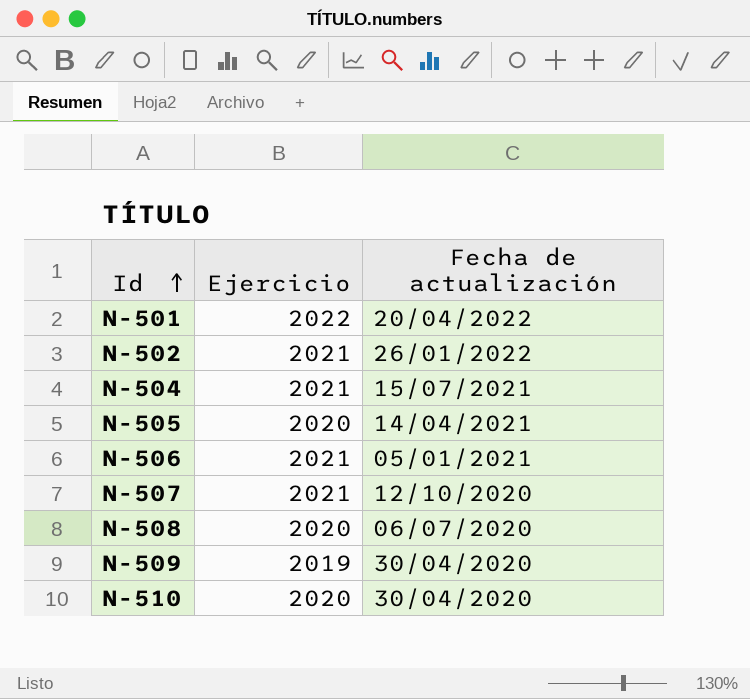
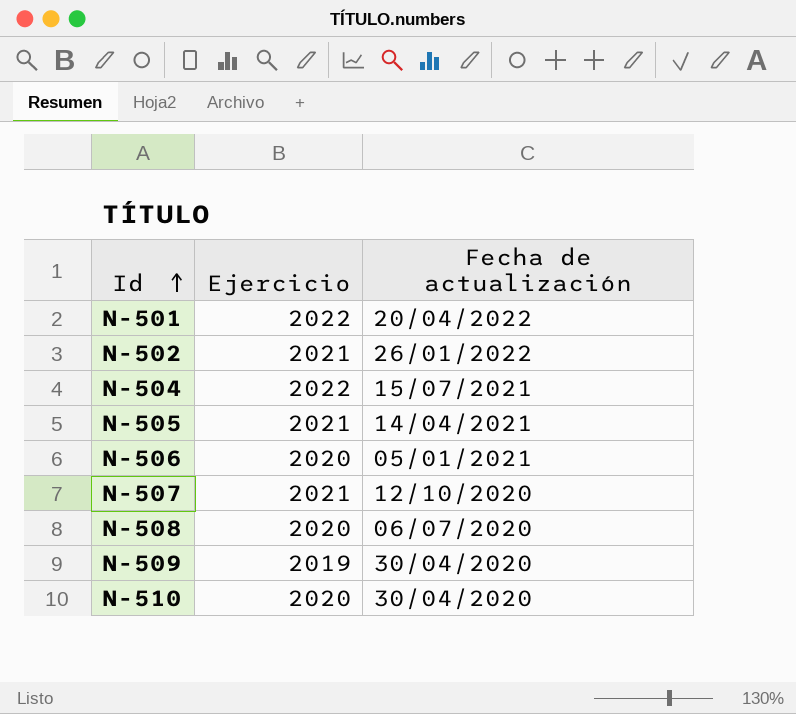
N-504 | Ejercicio: 2021 -> 2022
N-505 | Ejercicio: 2020 -> 2021
N-506 | Ejercicio: 2021 -> 2020

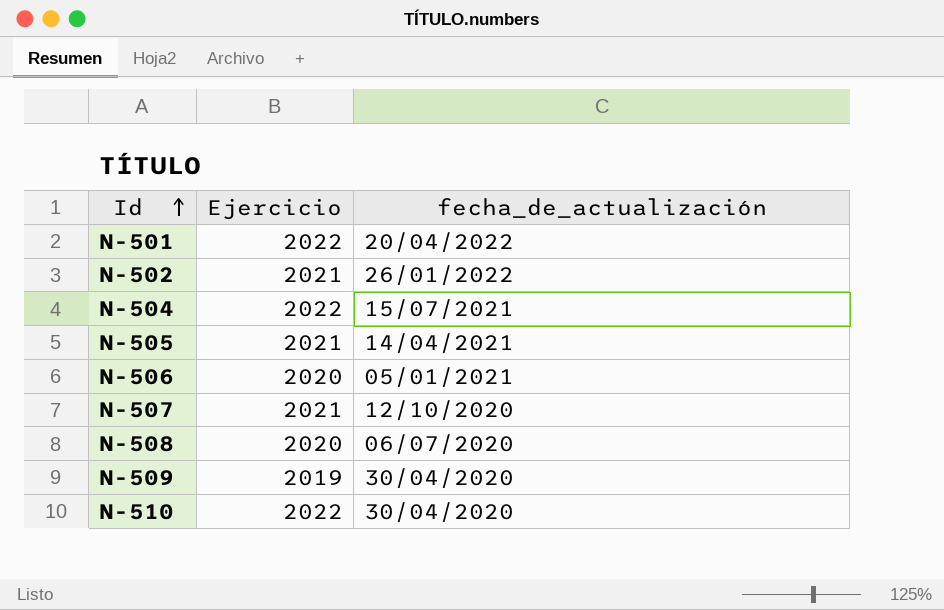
column name: Fecha de actualización -> fecha_de_actualización
N-510 | Ejercicio: 2020 -> 2022

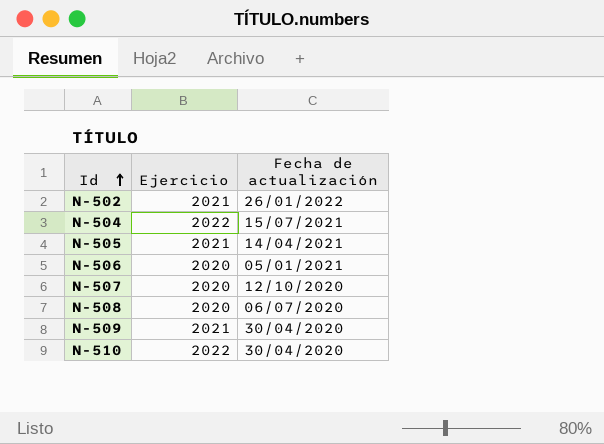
column name: fecha_de_actualización -> Fecha de actualización
row N-501: 2022 | 20/04/2022 -> none
N-507 | Ejercicio: 2021 -> 2020
N-509 | Ejercicio: 2019 -> 2021

